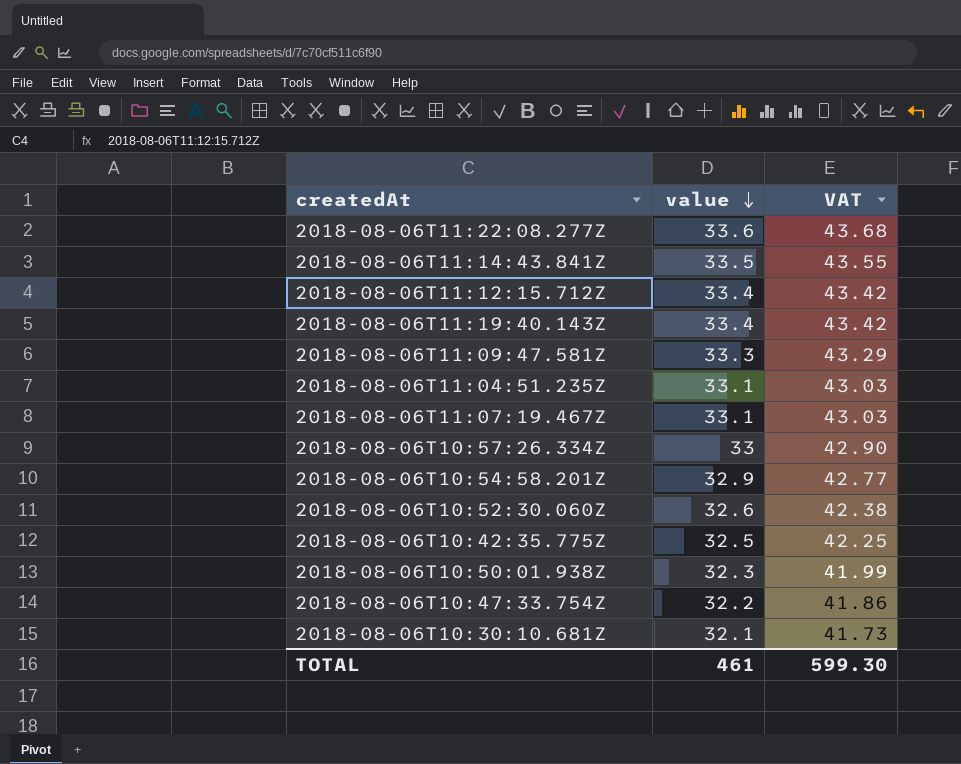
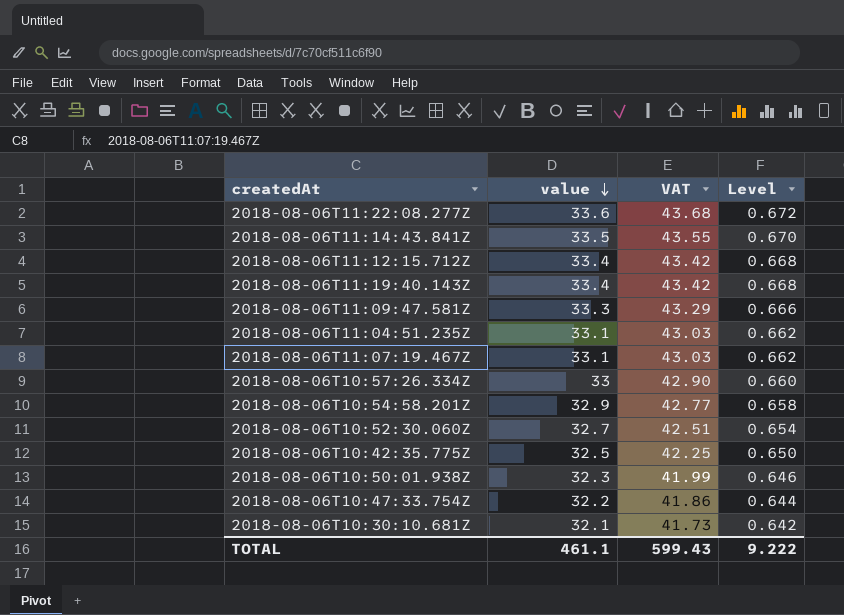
column Level | formula: none -> [value] * 0.02
2018-08-06T10:52:30.060Z | value: 32.6 -> 32.7
2018-08-06T10:52:30.060Z | VAT: 42.38 -> 42.51
TOTAL | value: 461 -> 461.1
TOTAL | VAT: 599.30 -> 599.43

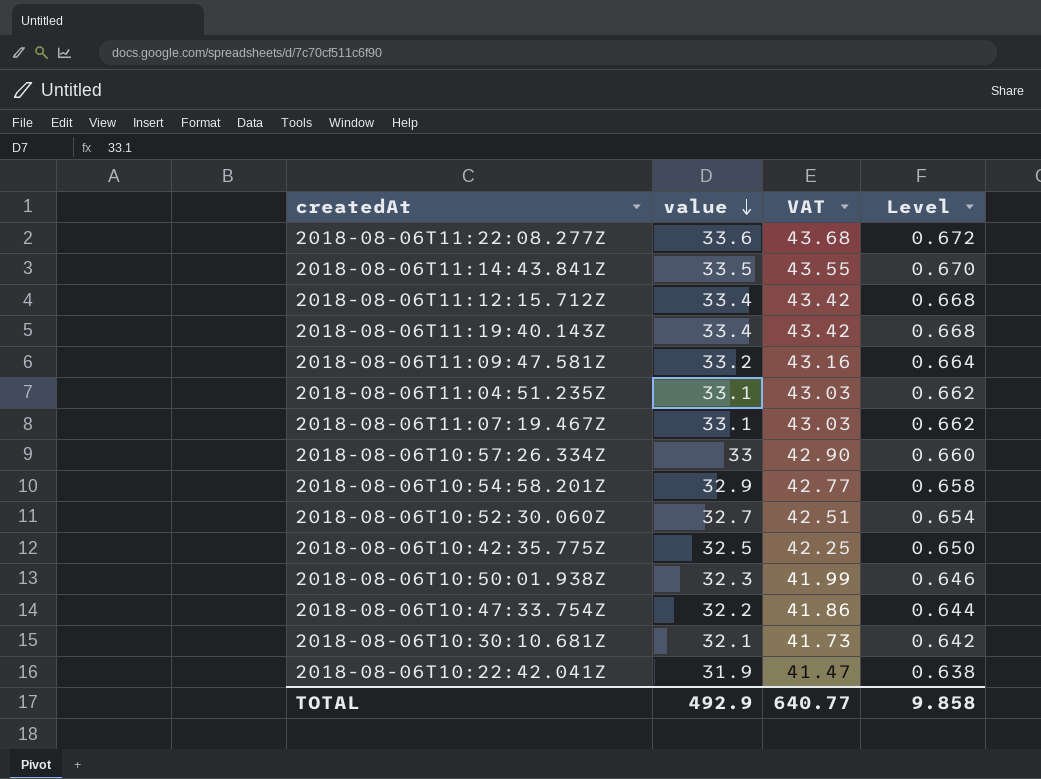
2018-08-06T11:09:47.581Z | value: 33.3 -> 33.2
2018-08-06T11:09:47.581Z | VAT: 43.29 -> 43.16
2018-08-06T11:09:47.581Z | Level: 0.666 -> 0.664
row 2018-08-06T10:22:42.041Z: none -> 31.9 | 41.47 | 0.638
TOTAL | value: 461.1 -> 492.9
TOTAL | VAT: 599.43 -> 640.77
TOTAL | Level: 9.222 -> 9.858

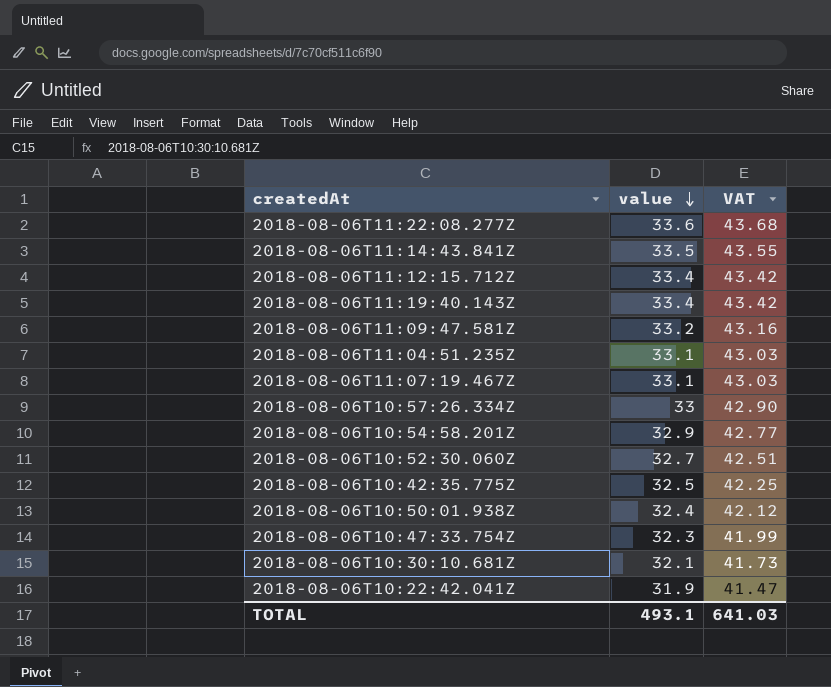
column Level | formula: [value] * 0.02 -> none
2018-08-06T10:50:01.938Z | value: 32.3 -> 32.4
2018-08-06T10:50:01.938Z | VAT: 41.99 -> 42.12
2018-08-06T10:47:33.754Z | value: 32.2 -> 32.3
2018-08-06T10:47:33.754Z | VAT: 41.86 -> 41.99
TOTAL | value: 492.9 -> 493.1
TOTAL | VAT: 640.77 -> 641.03

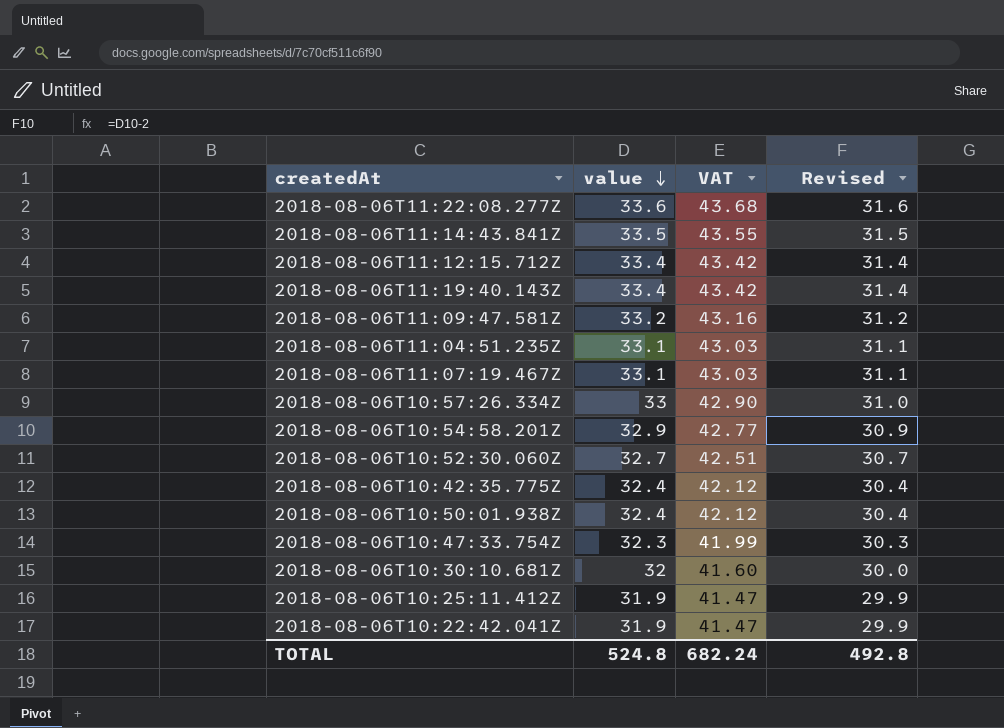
column Revised | formula: none -> [value] - 2
2018-08-06T10:42:35.775Z | value: 32.5 -> 32.4
2018-08-06T10:42:35.775Z | VAT: 42.25 -> 42.12
2018-08-06T10:30:10.681Z | value: 32.1 -> 32
2018-08-06T10:30:10.681Z | VAT: 41.73 -> 41.60
row 2018-08-06T10:25:11.412Z: none -> 31.9 | 41.47 | 29.9
TOTAL | value: 493.1 -> 524.8
TOTAL | VAT: 641.03 -> 682.24

